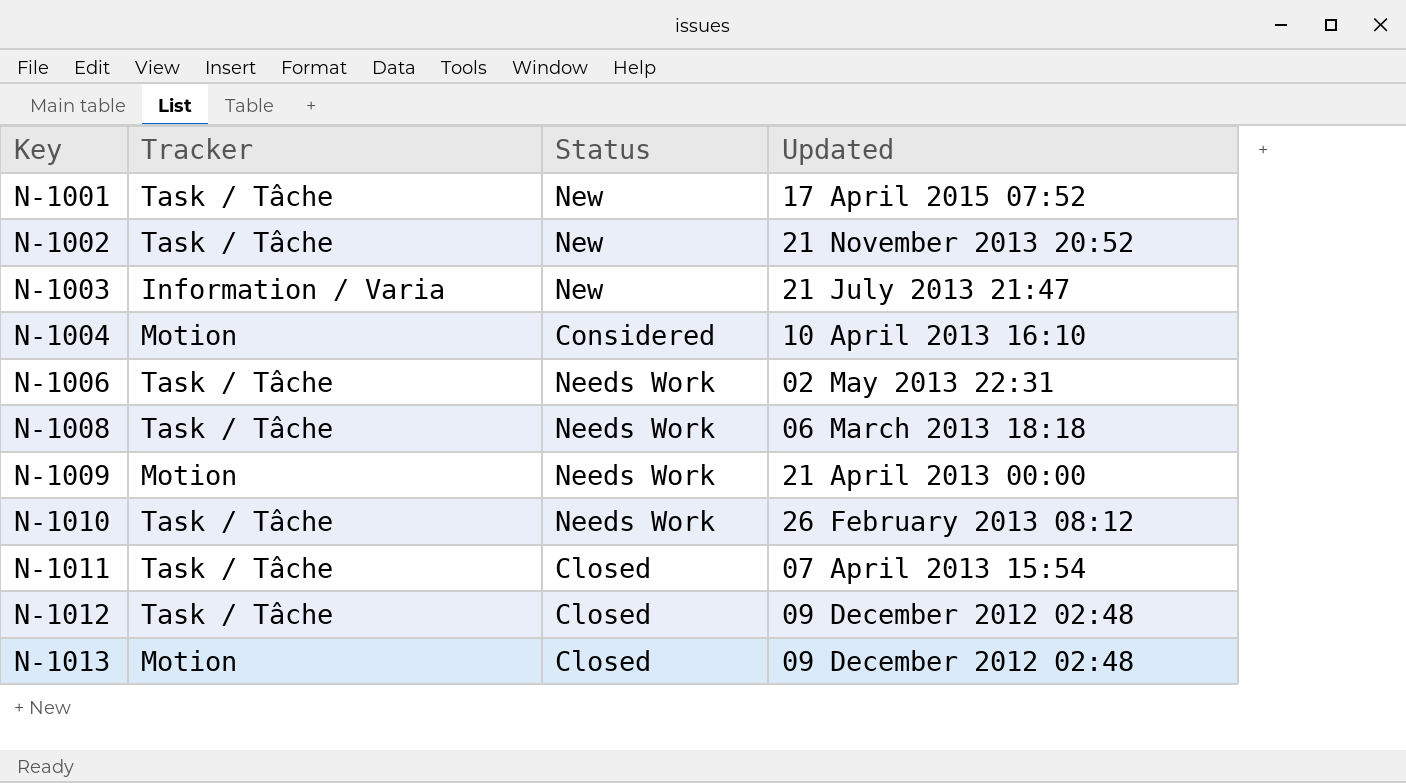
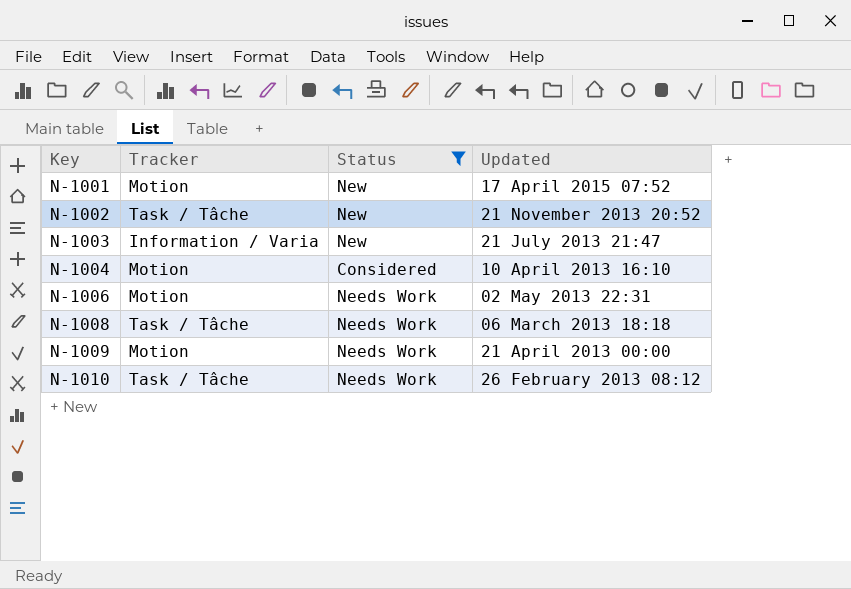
filter: none -> Status != Closed
N-1001 | Tracker: Task / Tâche -> Motion
N-1006 | Tracker: Task / Tâche -> Motion

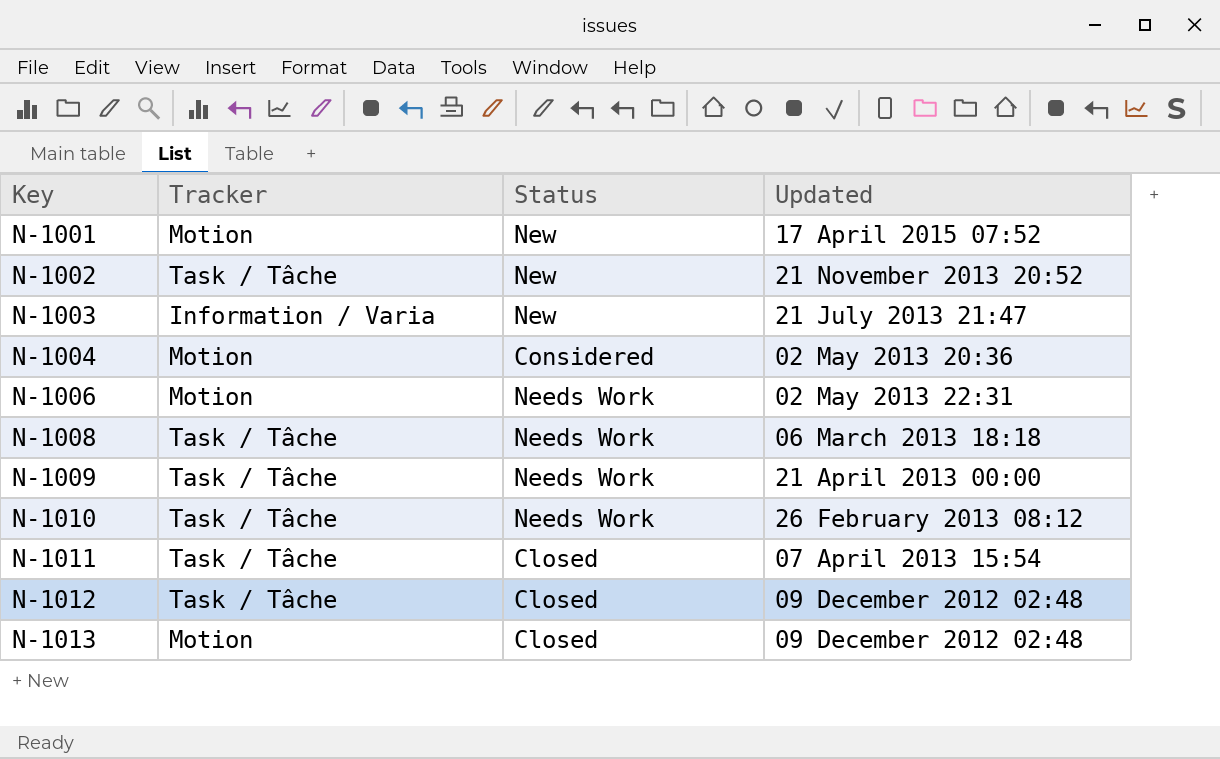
filter: Status != Closed -> none
N-1004 | Updated: 10 April 2013 16:10 -> 02 May 2013 20:36
N-1009 | Tracker: Motion -> Task / Tâche

